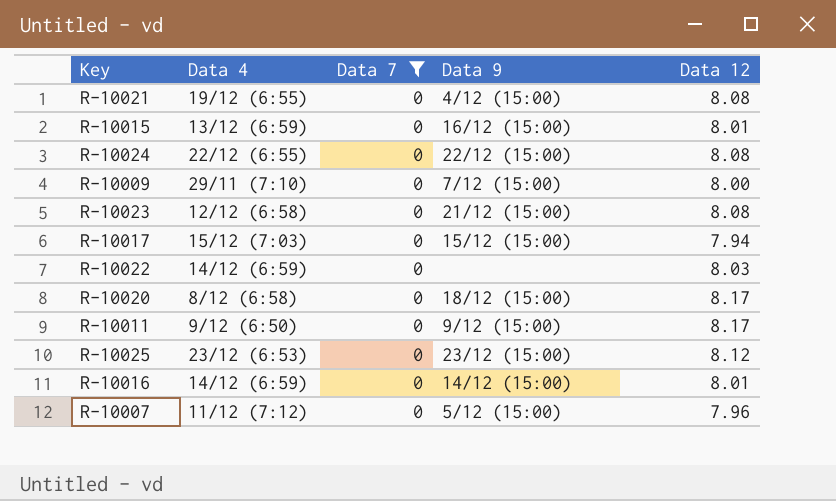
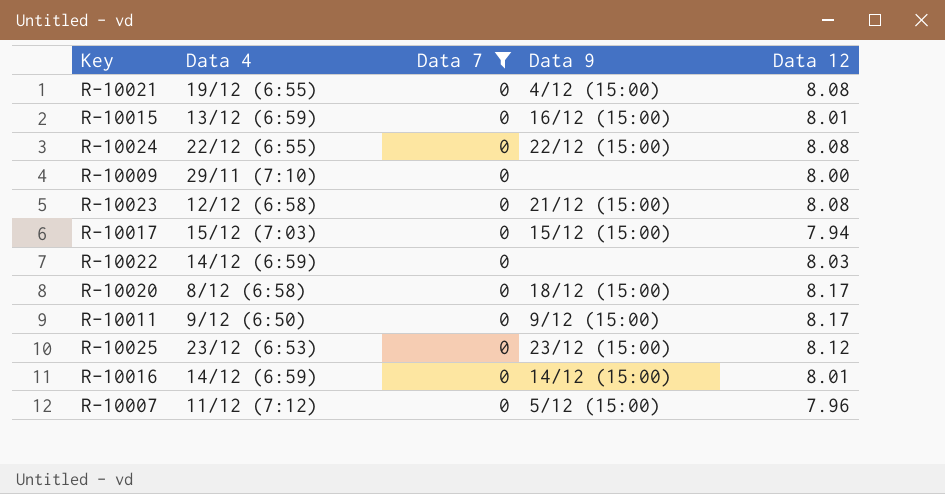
R-10009 | Data 9: 7/12 (15:00) -> none

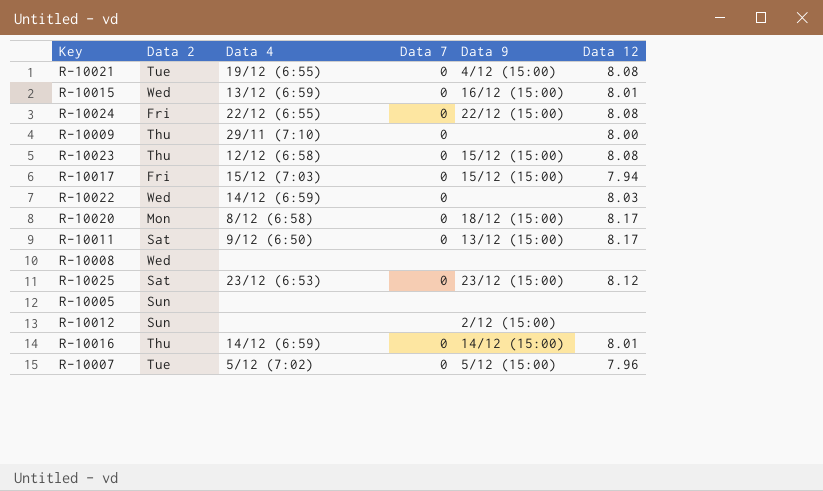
filter: Data 7 = 0 -> none
column Data 2 | position: none -> 2
R-10023 | Data 9: 21/12 (15:00) -> 15/12 (15:00)
R-10011 | Data 9: 9/12 (15:00) -> 13/12 (15:00)
R-10007 | Data 4: 11/12 (7:12) -> 5/12 (7:02)

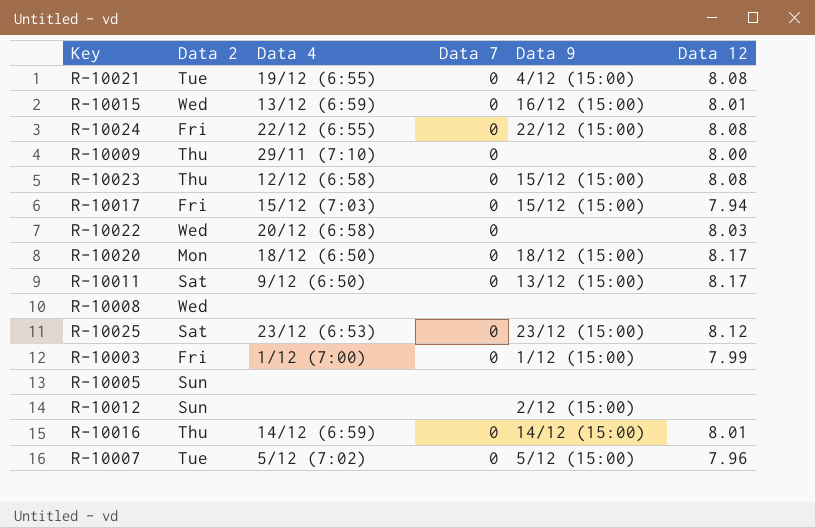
R-10022 | Data 4: 14/12 (6:59) -> 20/12 (6:58)
R-10020 | Data 4: 8/12 (6:58) -> 18/12 (6:50)
row R-10003: none -> Fri | 1/12 (7:00) | 0 | 1/12 (15:00) | 7.99

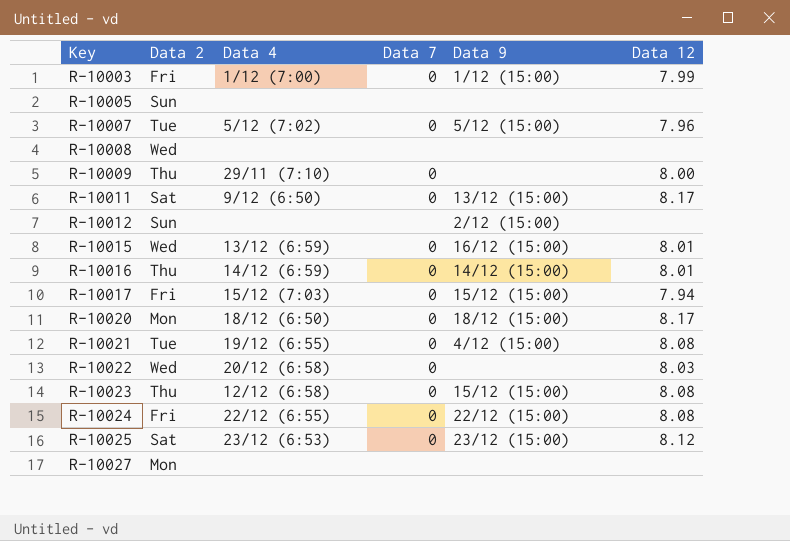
row order: none -> Key ascending
row R-10027: none -> Mon | none | none | none | none

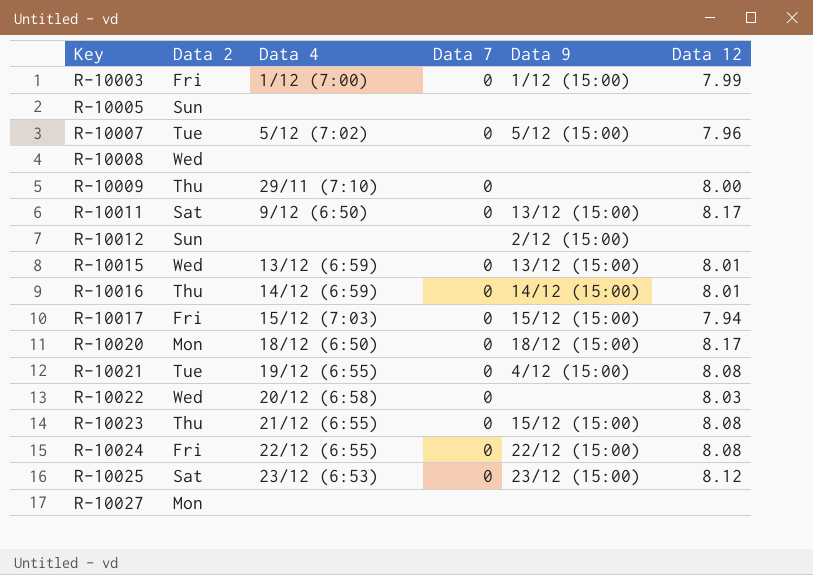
R-10015 | Data 9: 16/12 (15:00) -> 13/12 (15:00)
R-10023 | Data 4: 12/12 (6:58) -> 21/12 (6:55)

